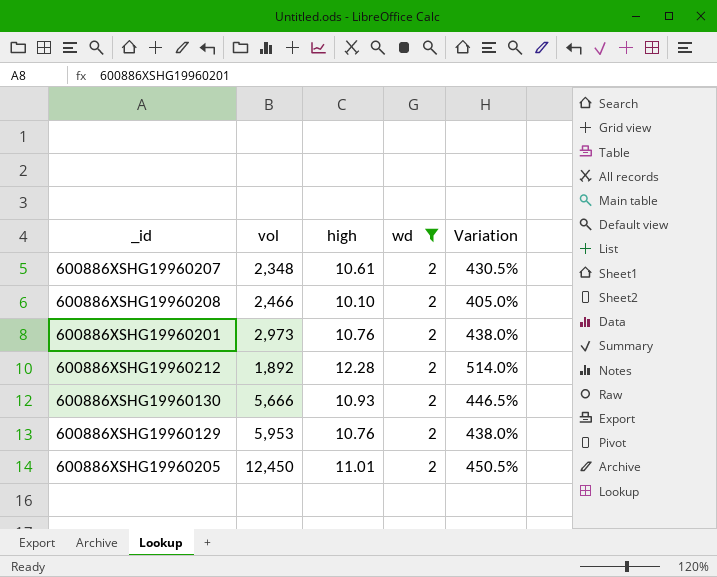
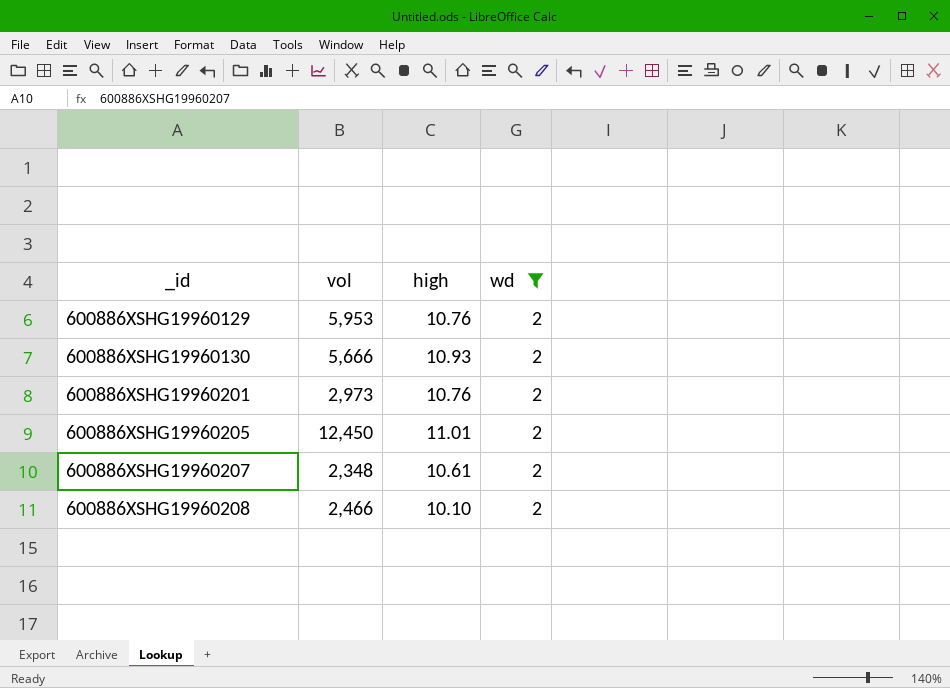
row order: none -> _id ascending
column Variation | formula: ([high] - [wd]) / [wd] -> none
row 600886XSHG19960212: 1,892 | 12.28 | 2 | 514.0% -> none

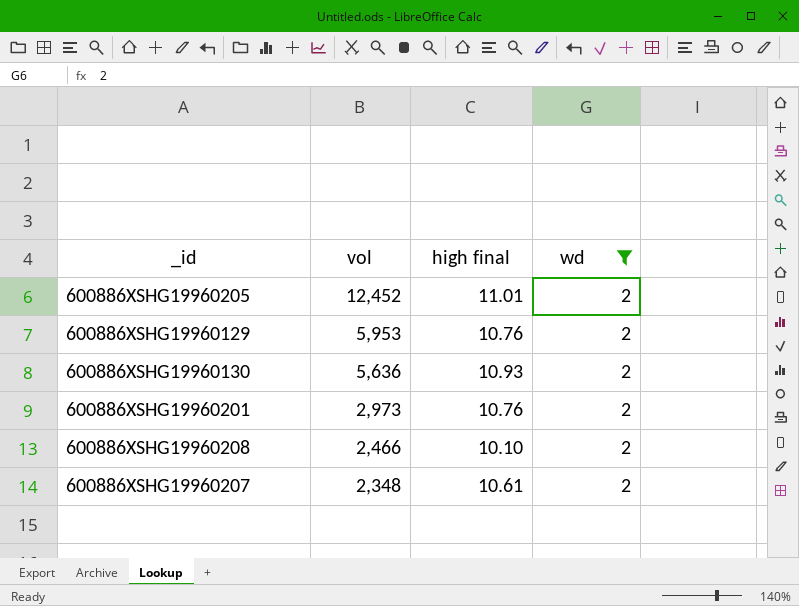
row order: _id ascending -> vol descending
column name: high -> high final
600886XSHG19960205 | vol: 12,450 -> 12,452
600886XSHG19960130 | vol: 5,666 -> 5,636

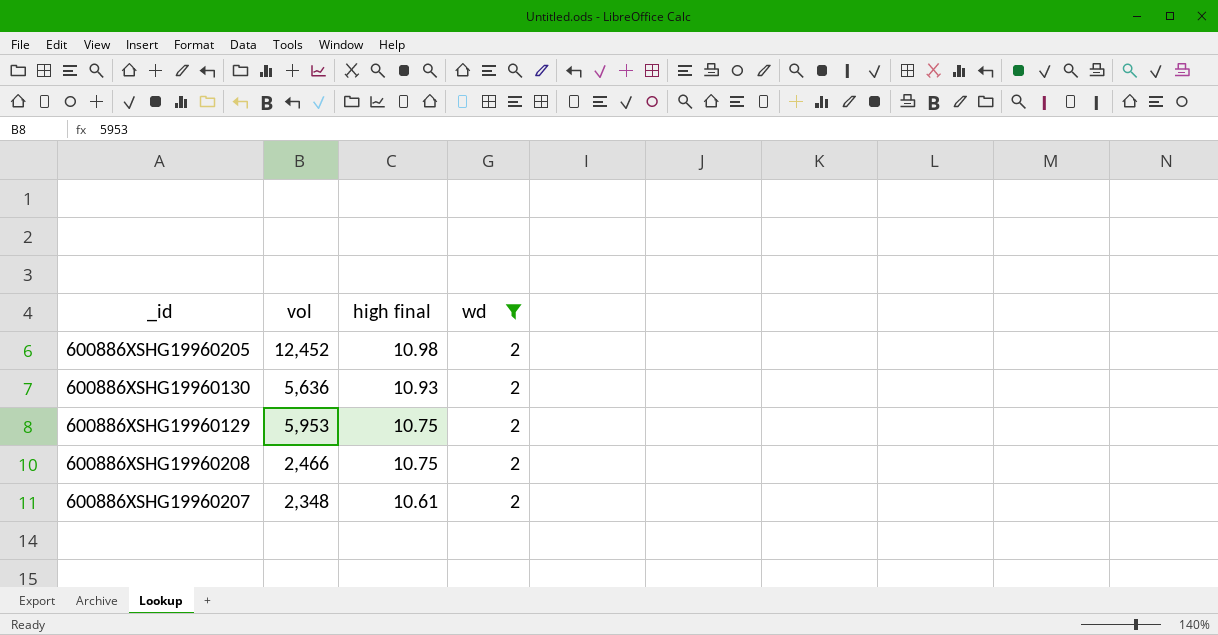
row order: vol descending -> high final descending
row 600886XSHG19960201: 2,973 | 10.76 | 2 -> none
600886XSHG19960205 | high final: 11.01 -> 10.98
600886XSHG19960129 | high final: 10.76 -> 10.75
600886XSHG19960208 | high final: 10.10 -> 10.75

